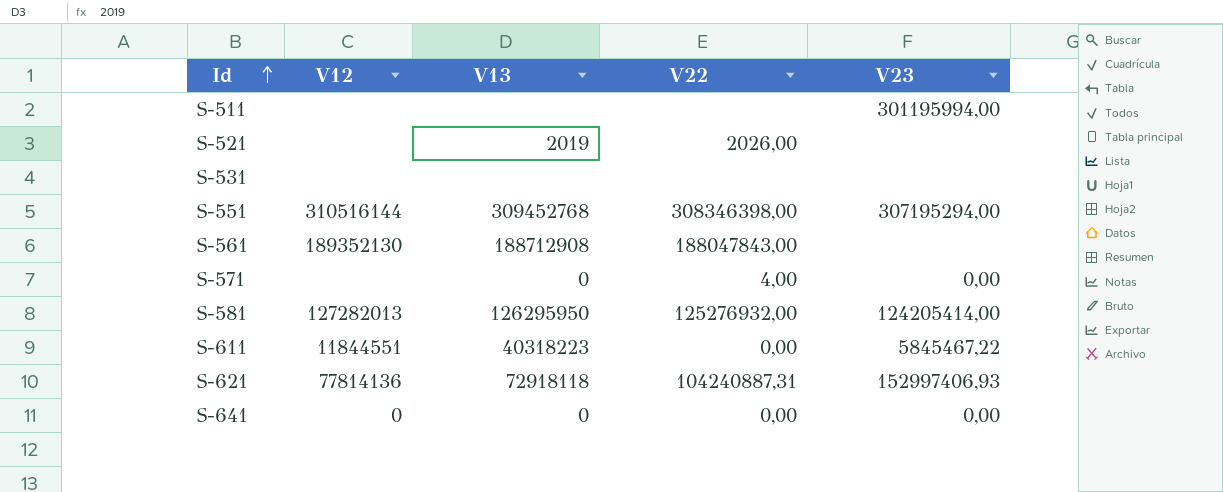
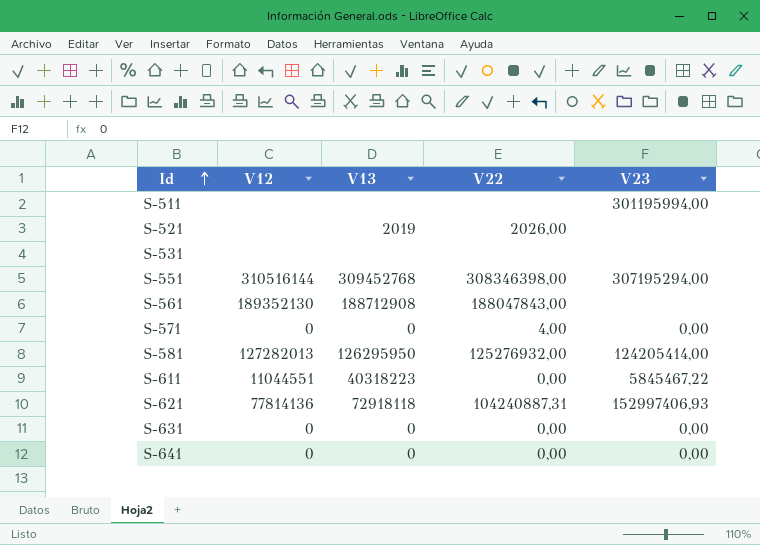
S-571 | V12: none -> 0
S-611 | V12: 11844551 -> 11044551
row S-631: none -> 0 | 0 | 0,00 | 0,00

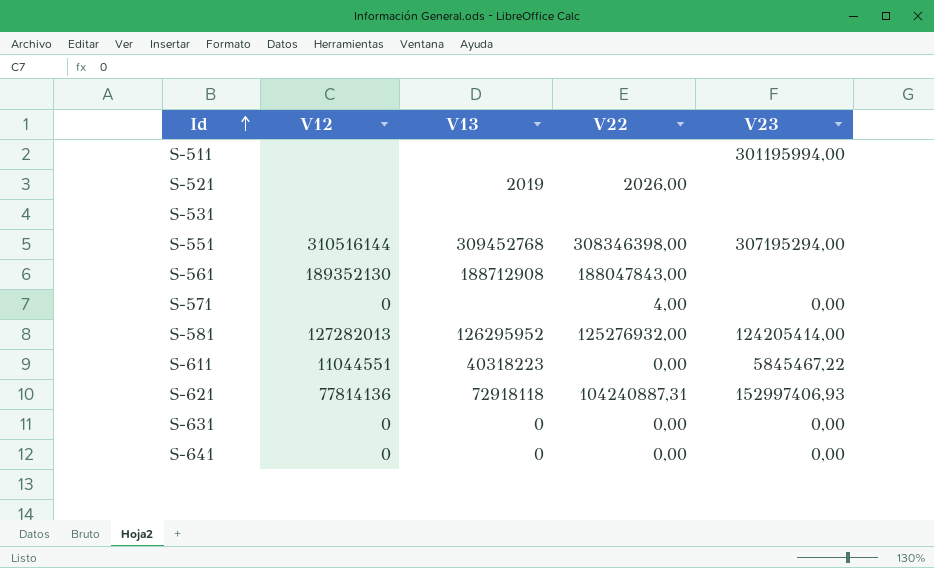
S-571 | V13: 0 -> none
S-581 | V13: 126295950 -> 126295952

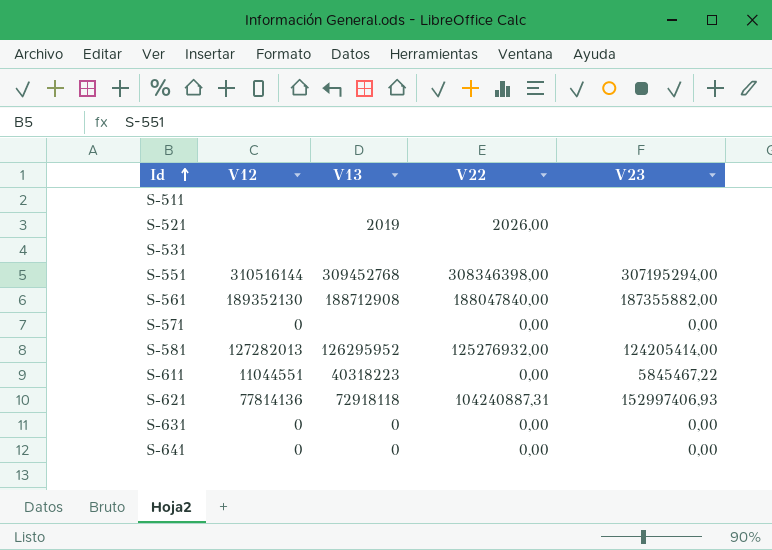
S-511 | V23: 301195994,00 -> none
S-561 | V22: 188047843,00 -> 188047840,00
S-561 | V23: none -> 187355882,00
S-571 | V22: 4,00 -> 0,00

